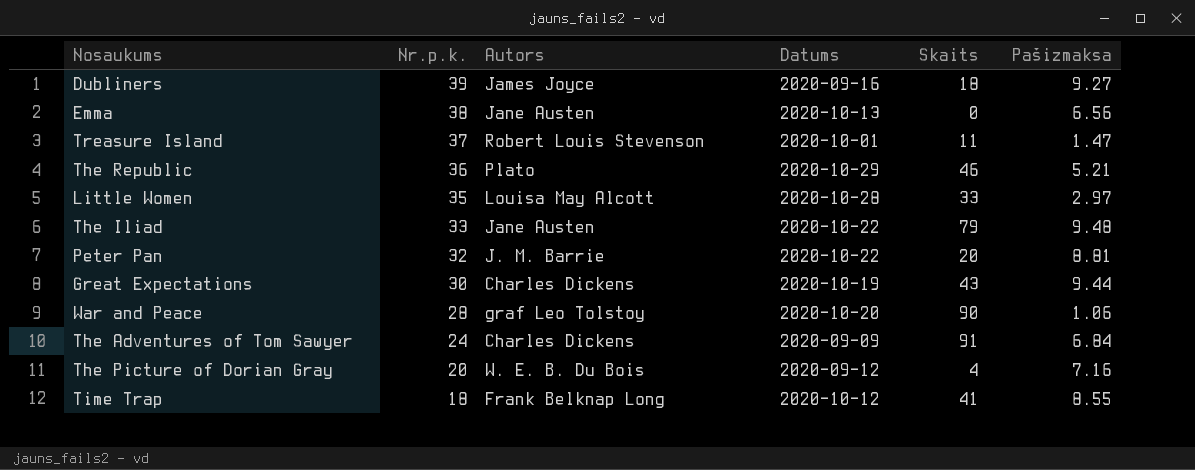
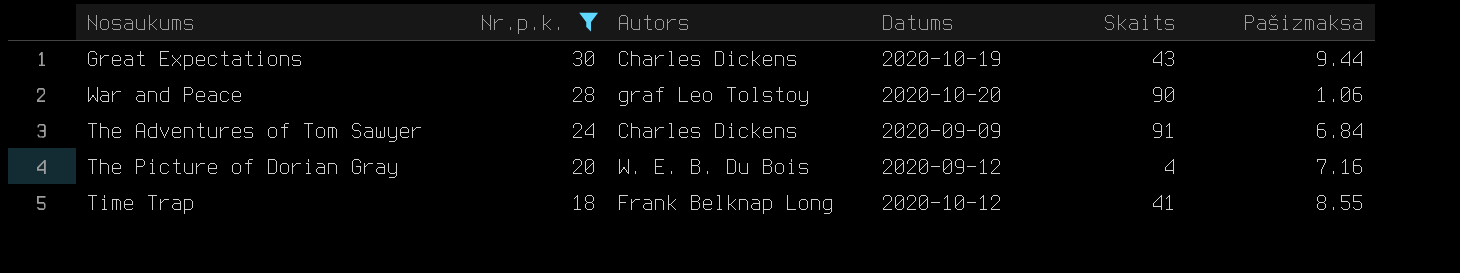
filter: none -> Nr.p.k. <= 30

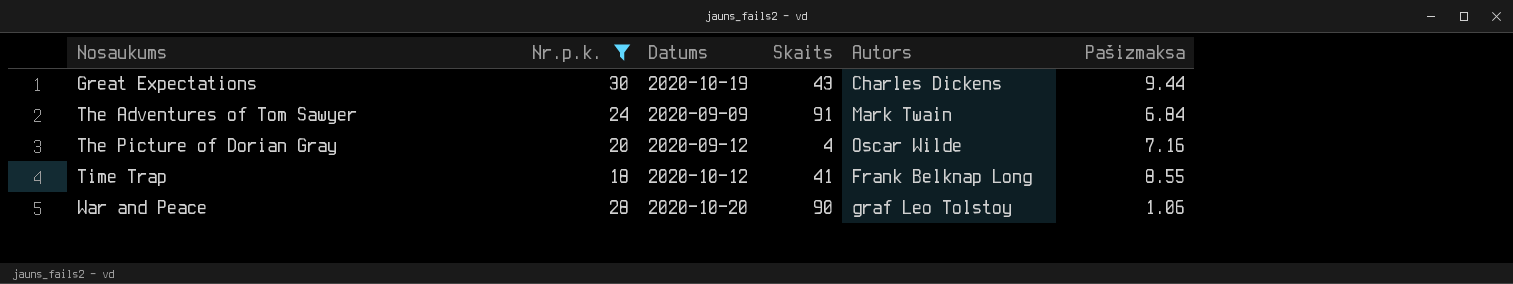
row order: Nr.p.k. descending -> Nosaukums ascending
column Autors | position: 3 -> 5
The Adventures of Tom Sawyer | Autors: Charles Dickens -> Mark Twain
The Picture of Dorian Gray | Autors: W. E. B. Du Bois -> Oscar Wilde

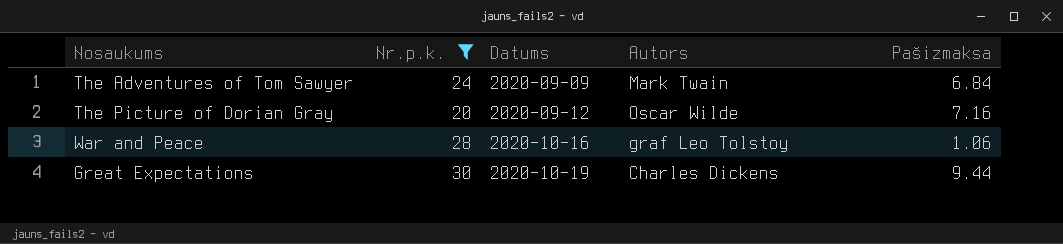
row order: Nosaukums ascending -> Datums ascending
column Skaits | position: 4 -> none
row Time Trap: 18 | 2020-10-12 | 41 | Frank Belknap Long | 8.55 -> none
War and Peace | Datums: 2020-10-20 -> 2020-10-16

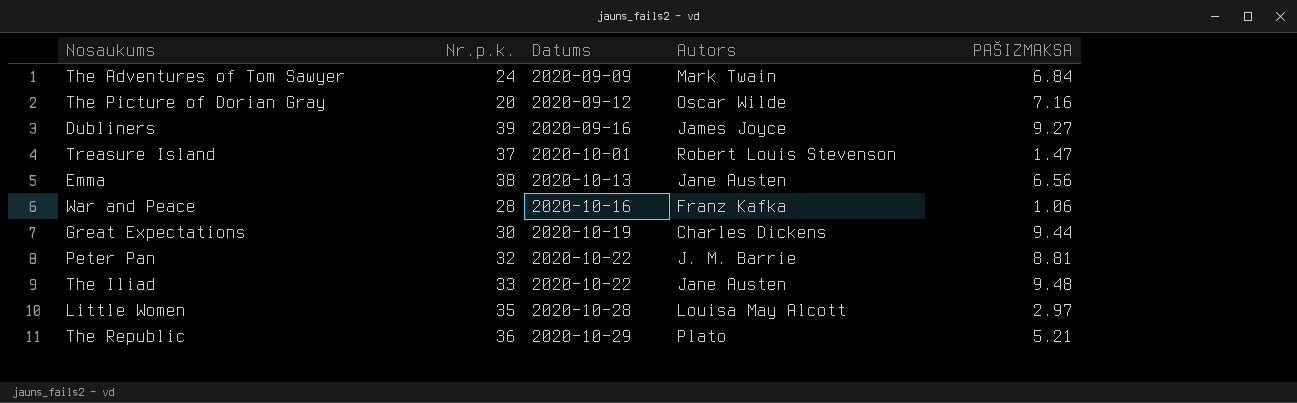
filter: Nr.p.k. <= 30 -> none
column name: Pašizmaksa -> PAŠIZMAKSA
War and Peace | Autors: graf Leo Tolstoy -> Franz Kafka

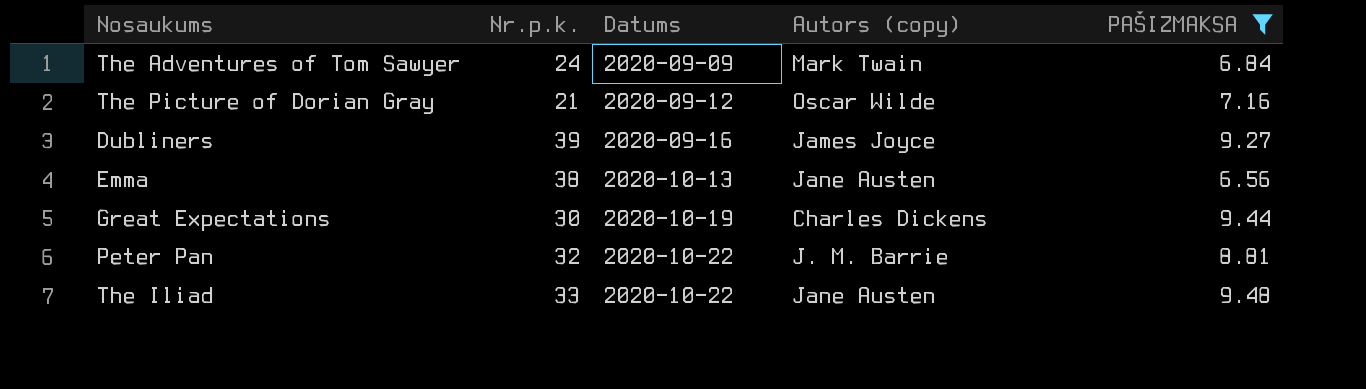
filter: none -> PAŠIZMAKSA >= 6.56
column name: Autors -> Autors (copy)
The Picture of Dorian Gray | Nr.p.k.: 20 -> 21

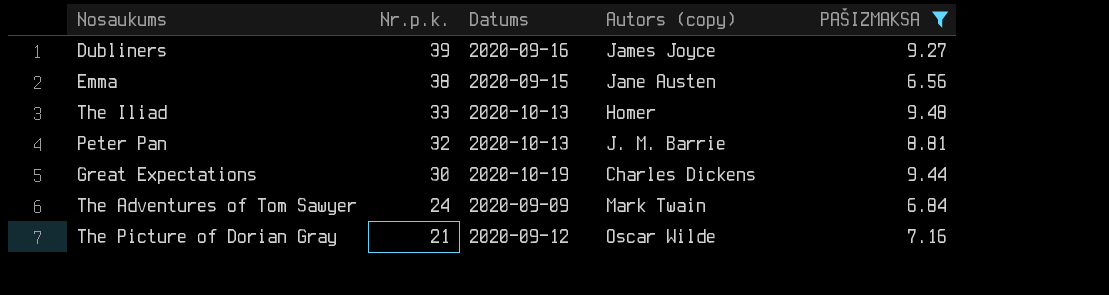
row order: Datums ascending -> Nr.p.k. descending
Emma | Datums: 2020-10-13 -> 2020-09-15
The Iliad | Datums: 2020-10-22 -> 2020-10-13
The Iliad | Autors (copy): Jane Austen -> Homer
Peter Pan | Datums: 2020-10-22 -> 2020-10-13

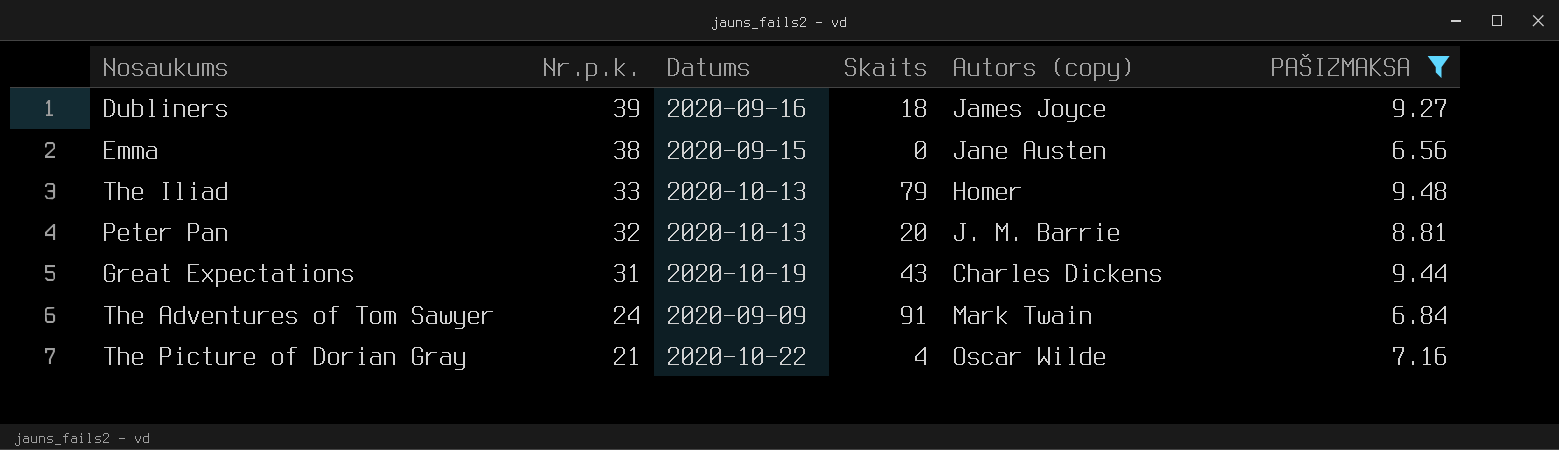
column Skaits | position: none -> 4
Great Expectations | Nr.p.k.: 30 -> 31
The Picture of Dorian Gray | Datums: 2020-09-12 -> 2020-10-22

